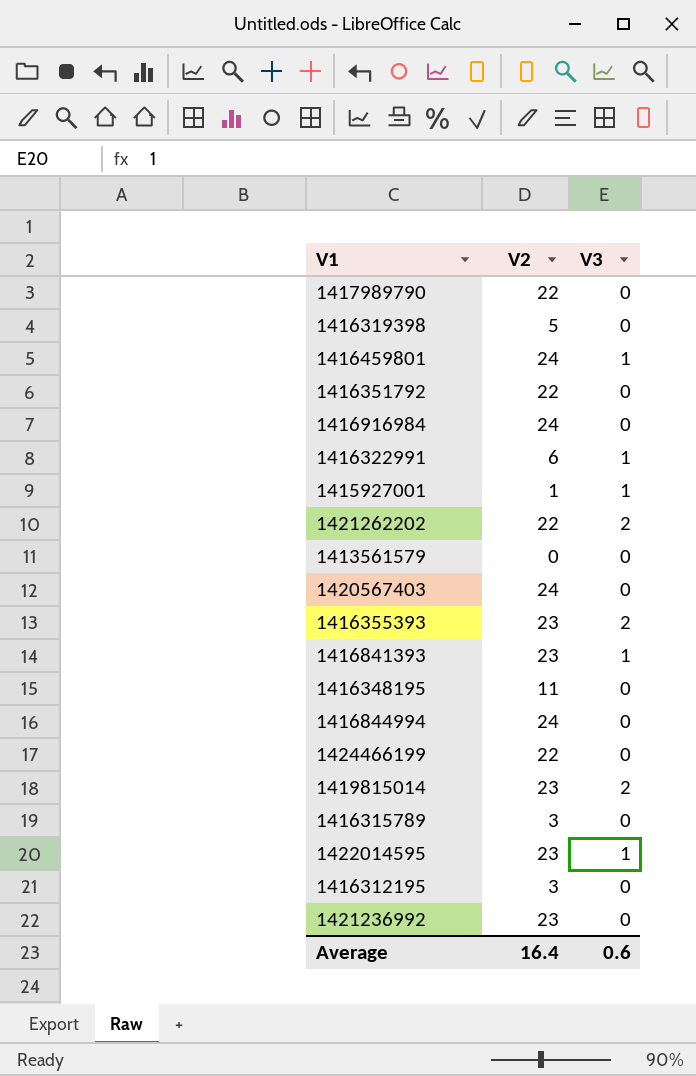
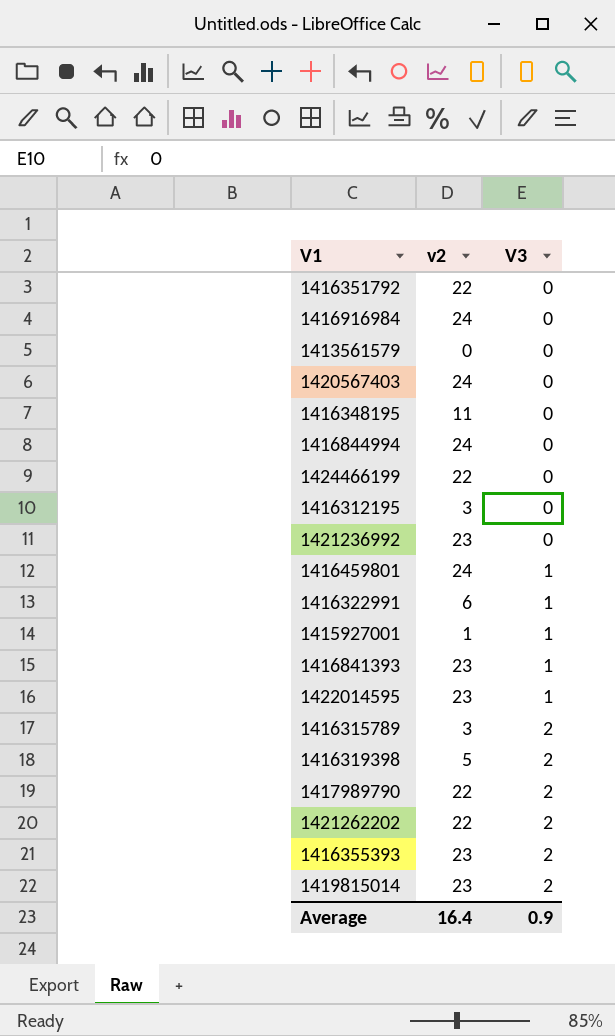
row order: none -> V3 ascending
column name: V2 -> v2
1416315789 | V3: 0 -> 2
1416319398 | V3: 0 -> 2
1417989790 | V3: 0 -> 2
Average | V3: 0.6 -> 0.9

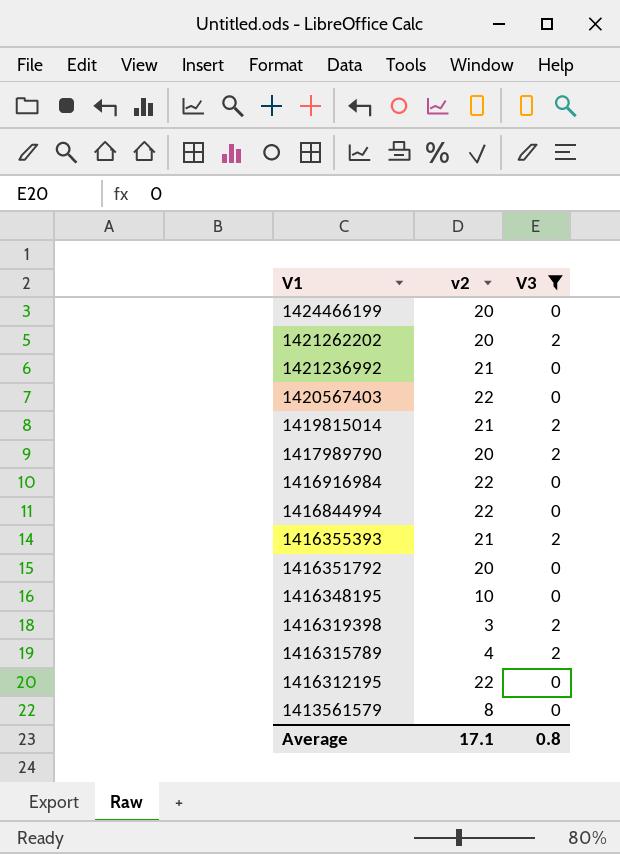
filter: none -> V3 != 1
row order: V3 ascending -> V1 descending
1424466199 | v2: 22 -> 20
1421262202 | v2: 22 -> 20
1421236992 | v2: 23 -> 21
1420567403 | v2: 24 -> 22
1419815014 | v2: 23 -> 21
1417989790 | v2: 22 -> 20
1416916984 | v2: 24 -> 22
1416844994 | v2: 24 -> 22
1416355393 | v2: 23 -> 21
1416351792 | v2: 22 -> 20
1416348195 | v2: 11 -> 10
1416319398 | v2: 5 -> 3
1416315789 | v2: 3 -> 4
1416312195 | v2: 3 -> 22
1413561579 | v2: 0 -> 8
Average | v2: 16.4 -> 17.1
Average | V3: 0.9 -> 0.8

